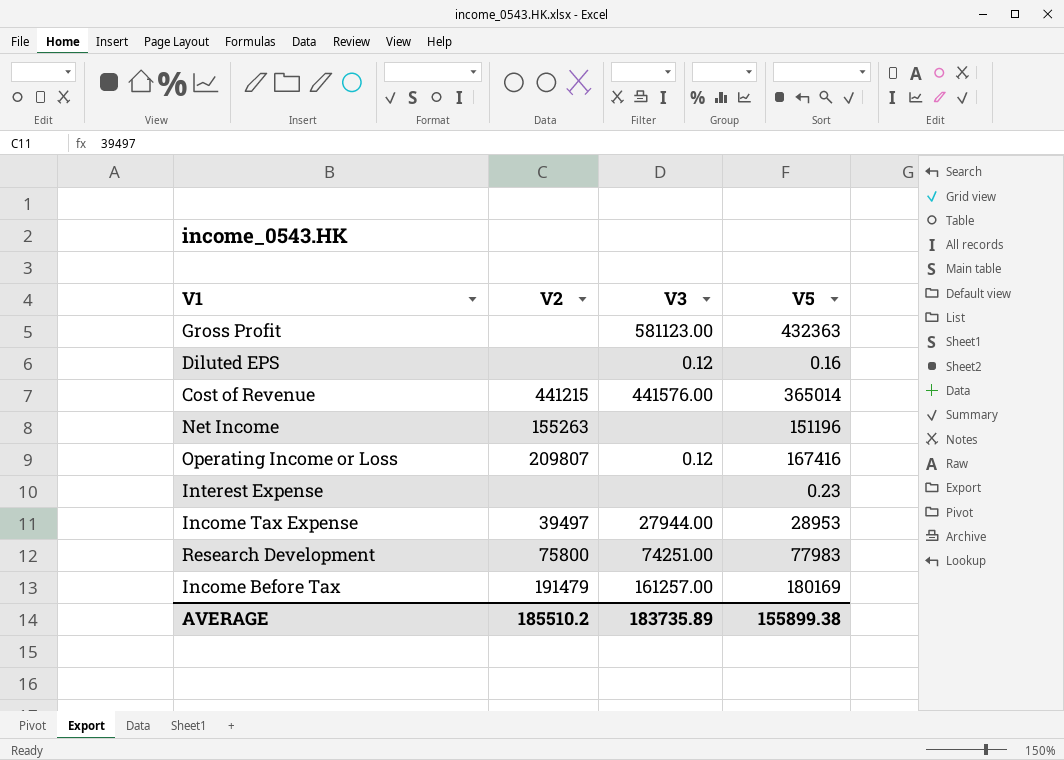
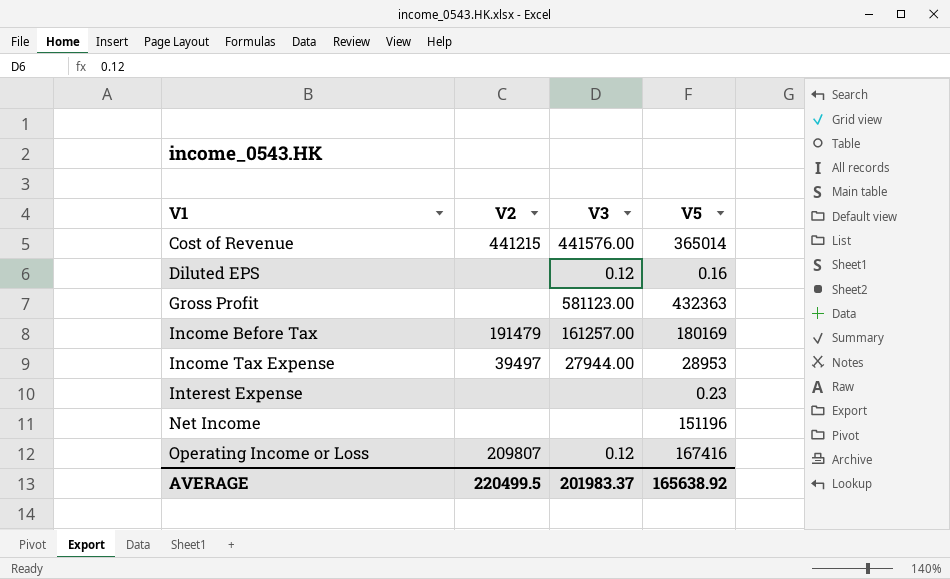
row order: none -> V1 ascending
row Research Development: 75800 | 74251.00 | 77983 -> none
Net Income | V2: 155263 -> none
AVERAGE | V2: 185510.2 -> 220499.5
AVERAGE | V3: 183735.89 -> 201983.37
AVERAGE | V5: 155899.38 -> 165638.92

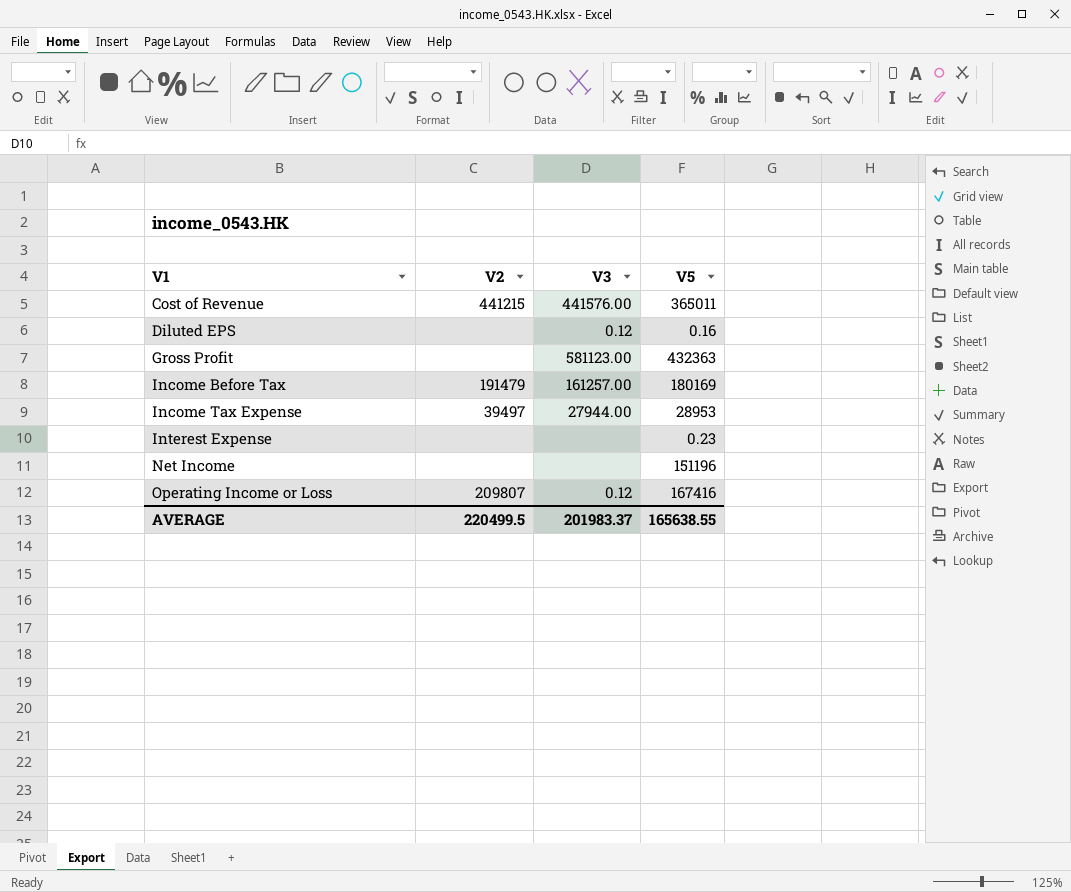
Cost of Revenue | V5: 365014 -> 365011
AVERAGE | V5: 165638.92 -> 165638.55

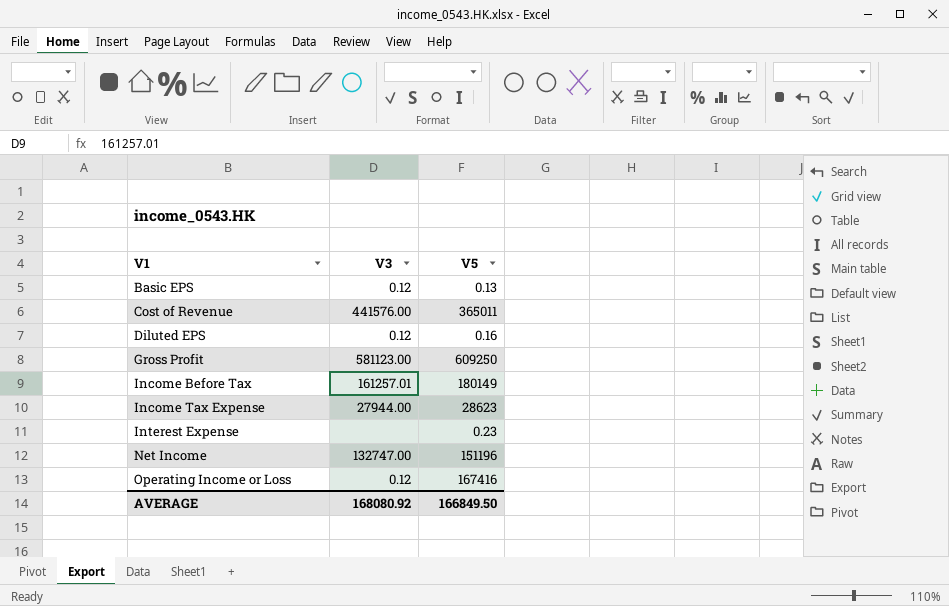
column V2 | position: 2 -> none
row Basic EPS: none -> 0.12 | 0.13
Gross Profit | V5: 432363 -> 609250
Income Before Tax | V3: 161257.00 -> 161257.01
Income Before Tax | V5: 180169 -> 180149
Income Tax Expense | V5: 28953 -> 28623
Net Income | V3: none -> 132747.00
AVERAGE | V3: 201983.37 -> 168080.92
AVERAGE | V5: 165638.55 -> 166849.50

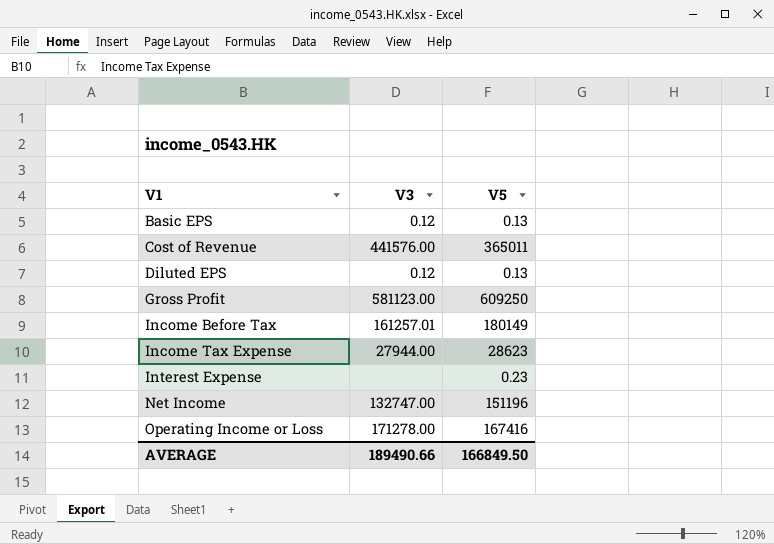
Diluted EPS | V5: 0.16 -> 0.13
Operating Income or Loss | V3: 0.12 -> 171278.00
AVERAGE | V3: 168080.92 -> 189490.66

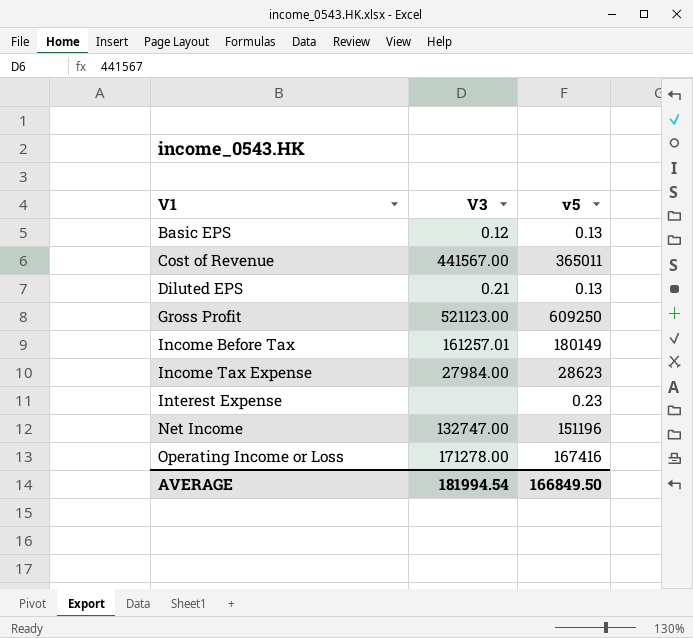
column name: V5 -> v5
Cost of Revenue | V3: 441576.00 -> 441567.00
Diluted EPS | V3: 0.12 -> 0.21
Gross Profit | V3: 581123.00 -> 521123.00
Income Tax Expense | V3: 27944.00 -> 27984.00
AVERAGE | V3: 189490.66 -> 181994.54

